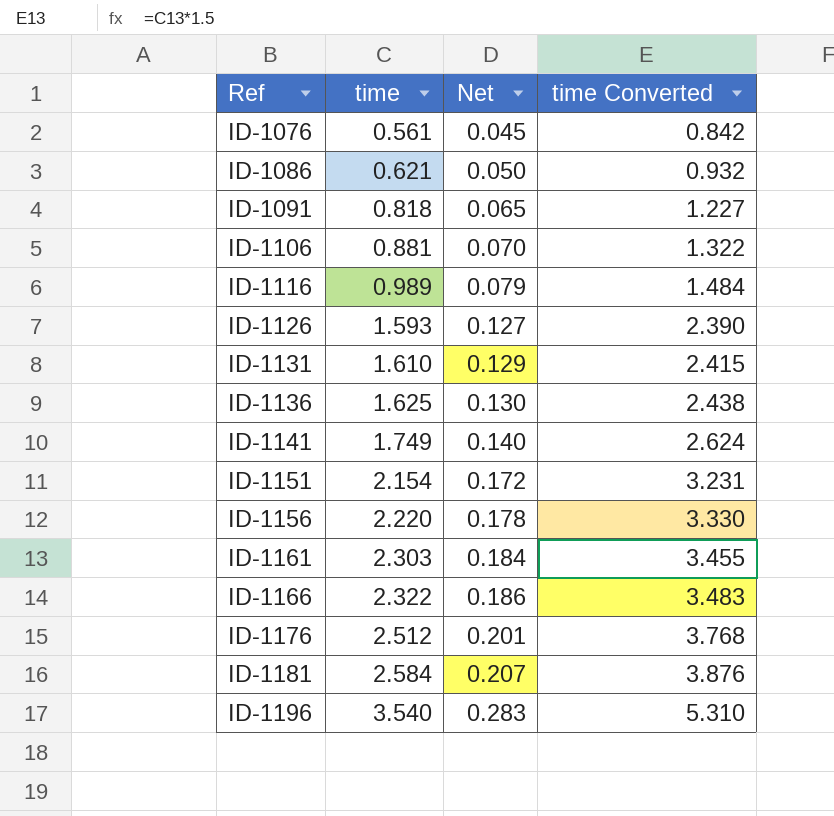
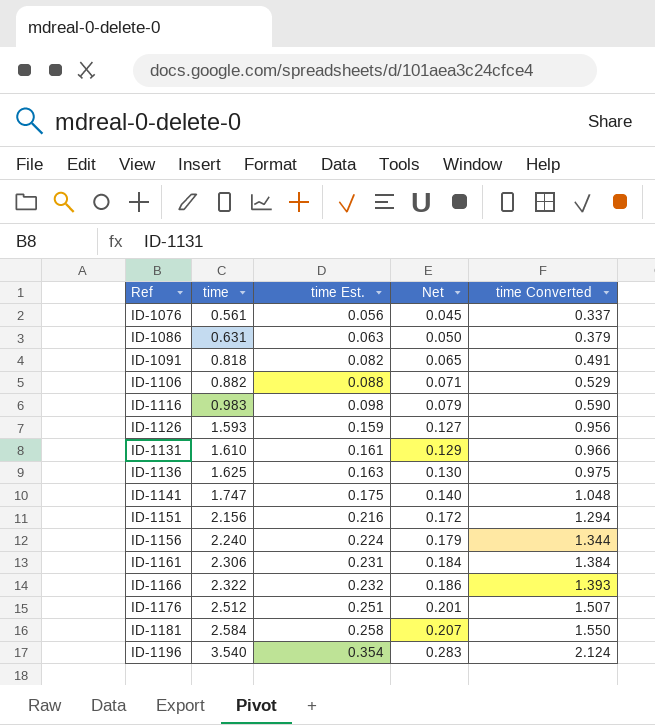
column time Est. | formula: none -> [time] * 0.1
column time Converted | formula: [time] * 1.5 -> [time] * 0.6
ID-1086 | time: 0.621 -> 0.631
ID-1106 | time: 0.881 -> 0.882
ID-1106 | Net: 0.070 -> 0.071
ID-1116 | time: 0.989 -> 0.983
ID-1141 | time: 1.749 -> 1.747
ID-1151 | time: 2.154 -> 2.156
ID-1156 | time: 2.220 -> 2.240
ID-1156 | Net: 0.178 -> 0.179
ID-1161 | time: 2.303 -> 2.306

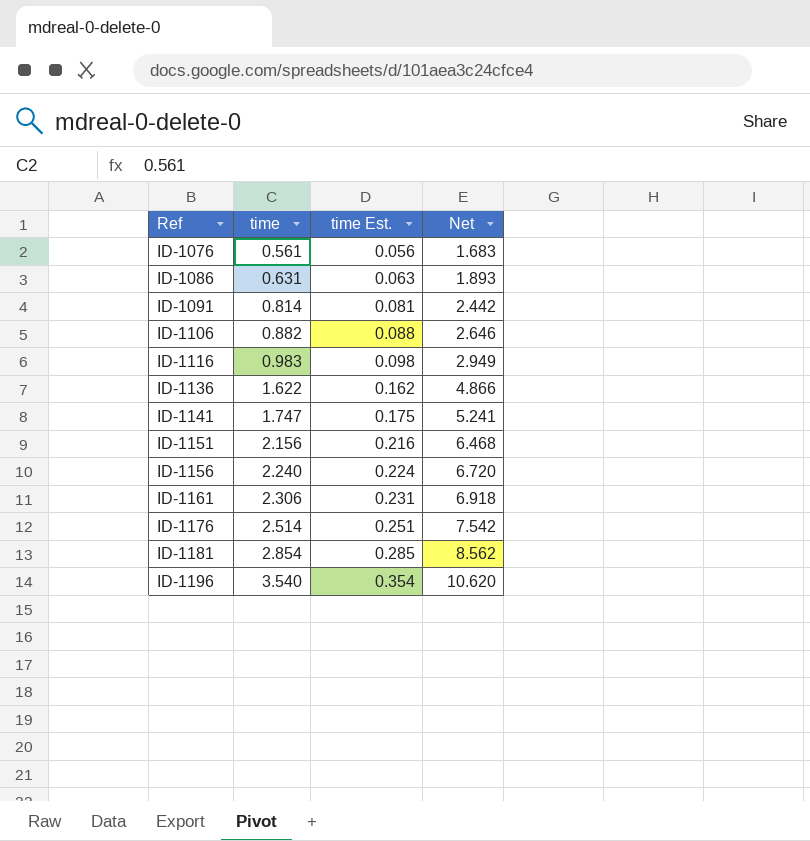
column time Converted | formula: [time] * 0.6 -> none
column Net | formula: [time] * 0.08 -> [time] * 3
row ID-1126: 1.593 | 0.159 | 0.127 | 0.956 -> none
row ID-1131: 1.610 | 0.161 | 0.129 | 0.966 -> none
row ID-1166: 2.322 | 0.232 | 0.186 | 1.393 -> none
ID-1091 | time: 0.818 -> 0.814
ID-1091 | time Est.: 0.082 -> 0.081
ID-1136 | time: 1.625 -> 1.622
ID-1136 | time Est.: 0.163 -> 0.162
ID-1176 | time: 2.512 -> 2.514
ID-1181 | time: 2.584 -> 2.854
ID-1181 | time Est.: 0.258 -> 0.285

